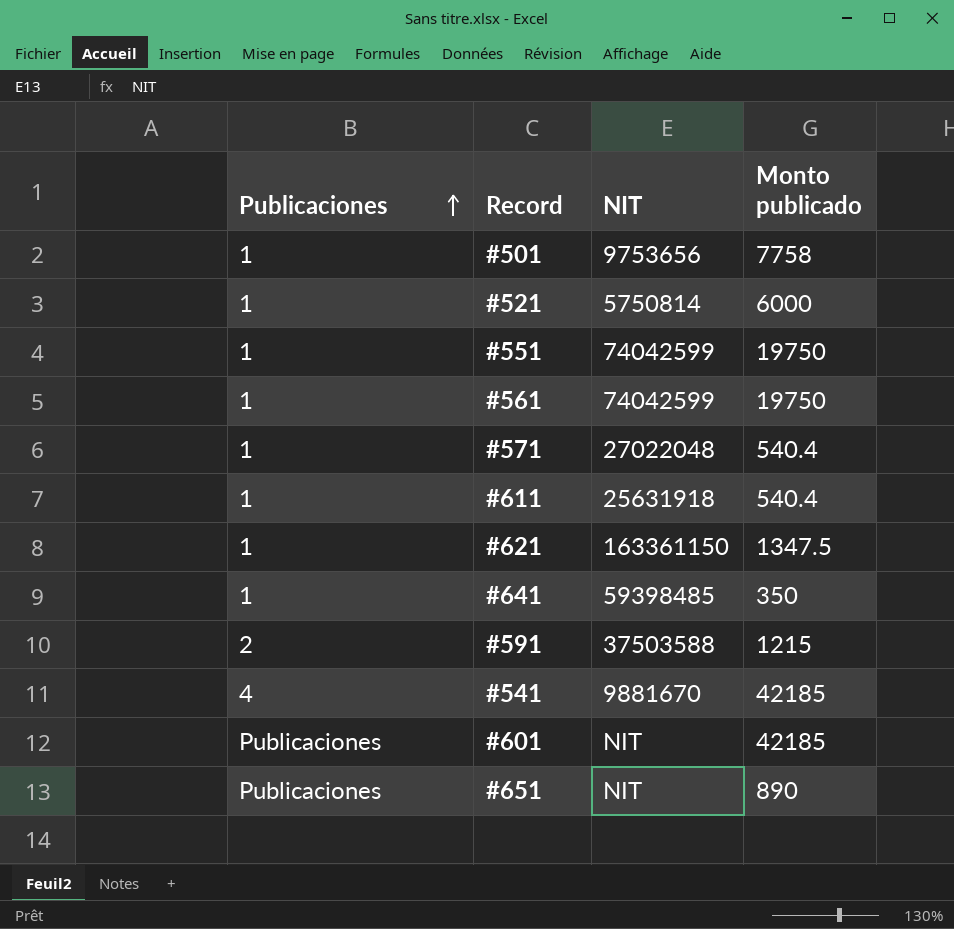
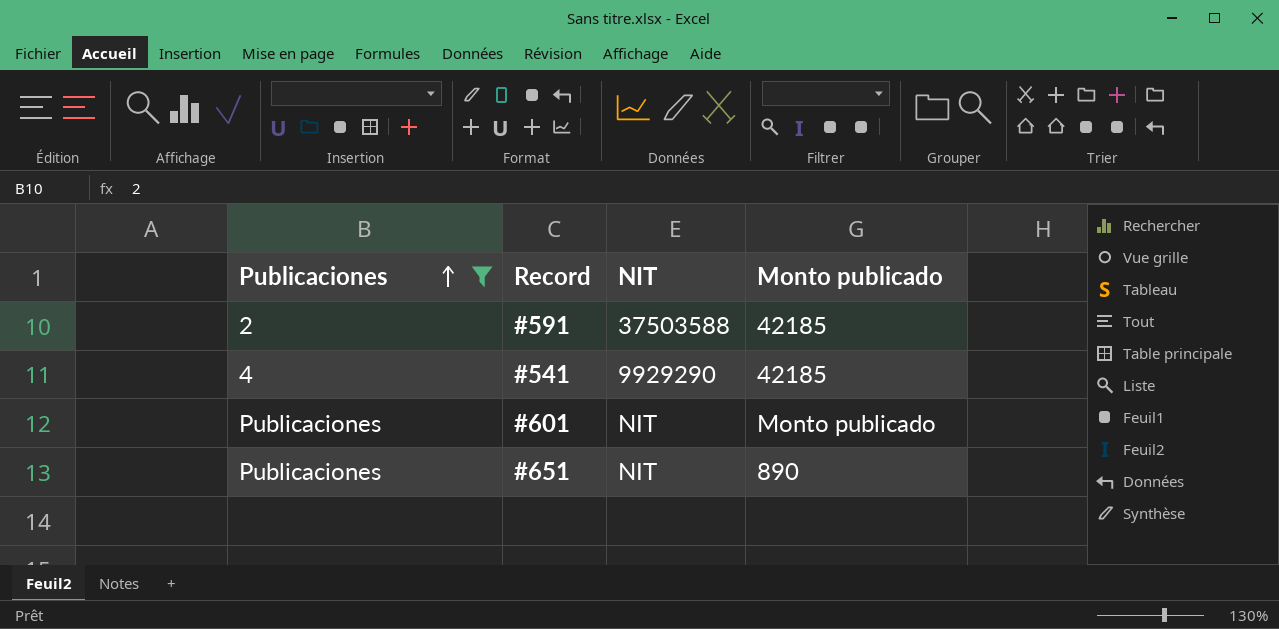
filter: none -> Publicaciones != 1
#591 | Monto publicado: 1215 -> 42185
#541 | NIT: 9881670 -> 9929290
#601 | Monto publicado: 42185 -> Monto publicado

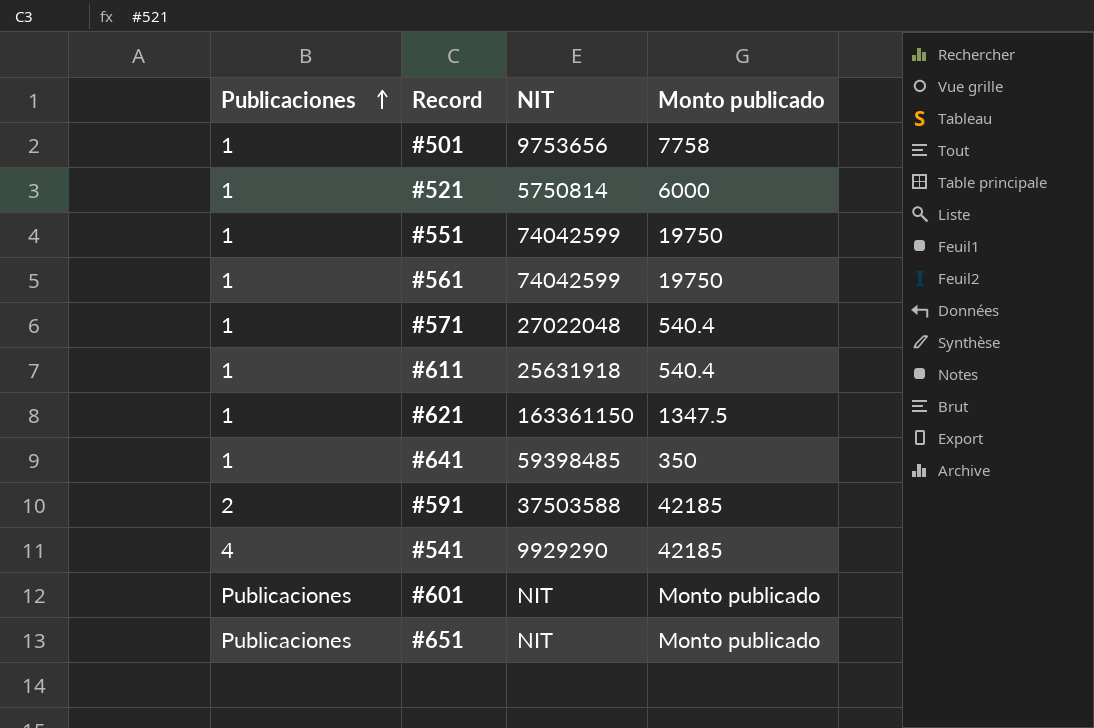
filter: Publicaciones != 1 -> none
#651 | Monto publicado: 890 -> Monto publicado

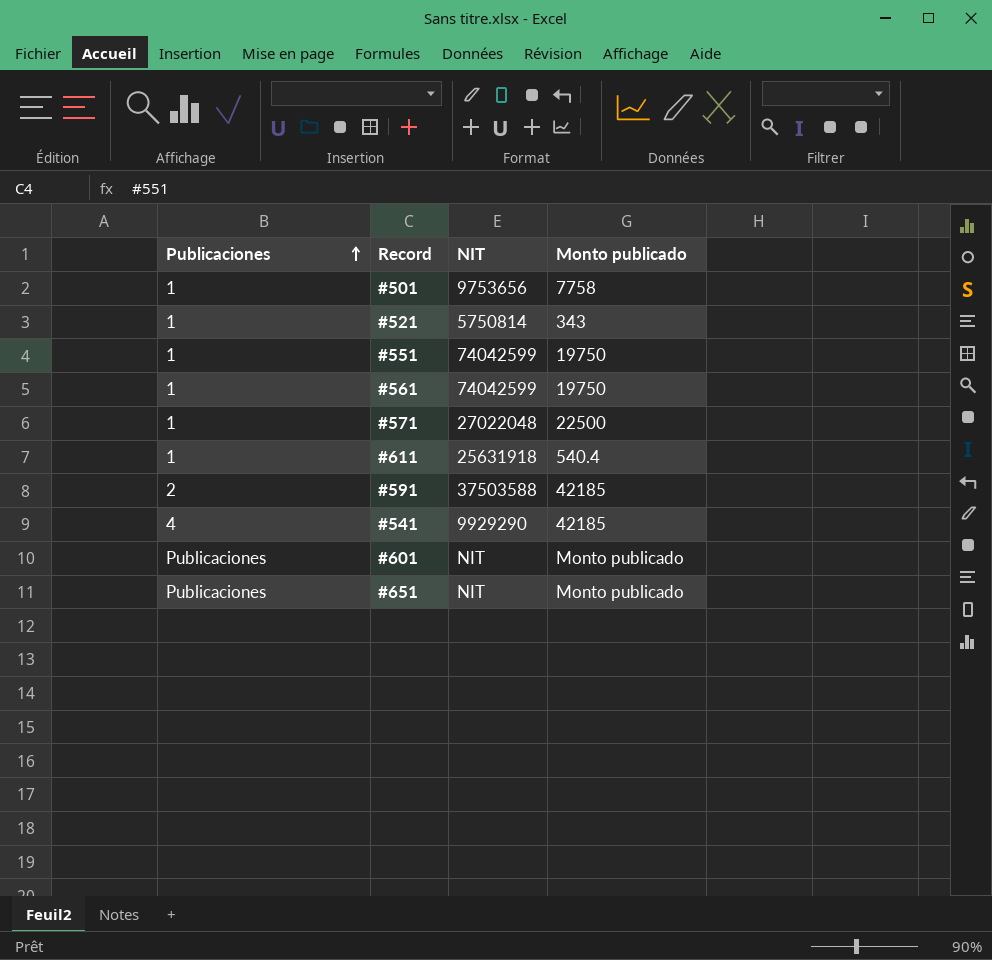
row #621: 1 | 163361150 | 1347.5 -> none
row #641: 1 | 59398485 | 350 -> none
#521 | Monto publicado: 6000 -> 343
#571 | Monto publicado: 540.4 -> 22500

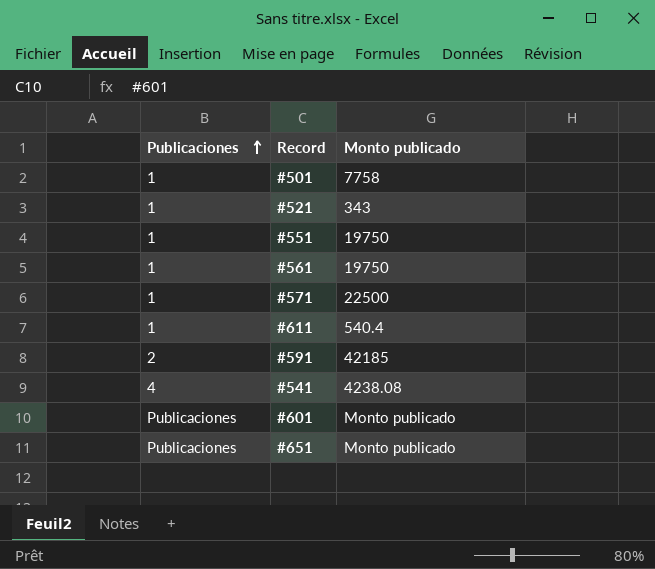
column NIT | position: 3 -> none
#541 | Monto publicado: 42185 -> 4238.08

